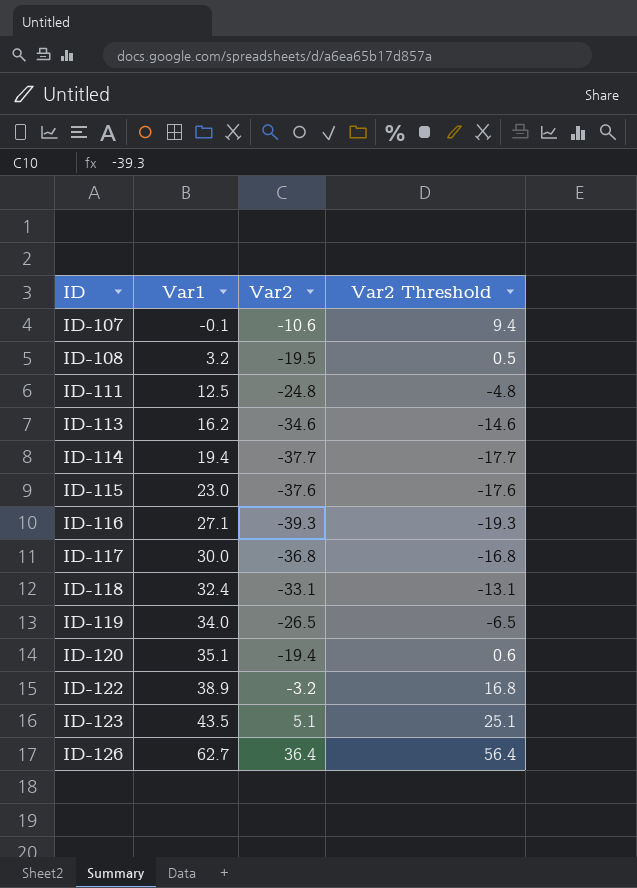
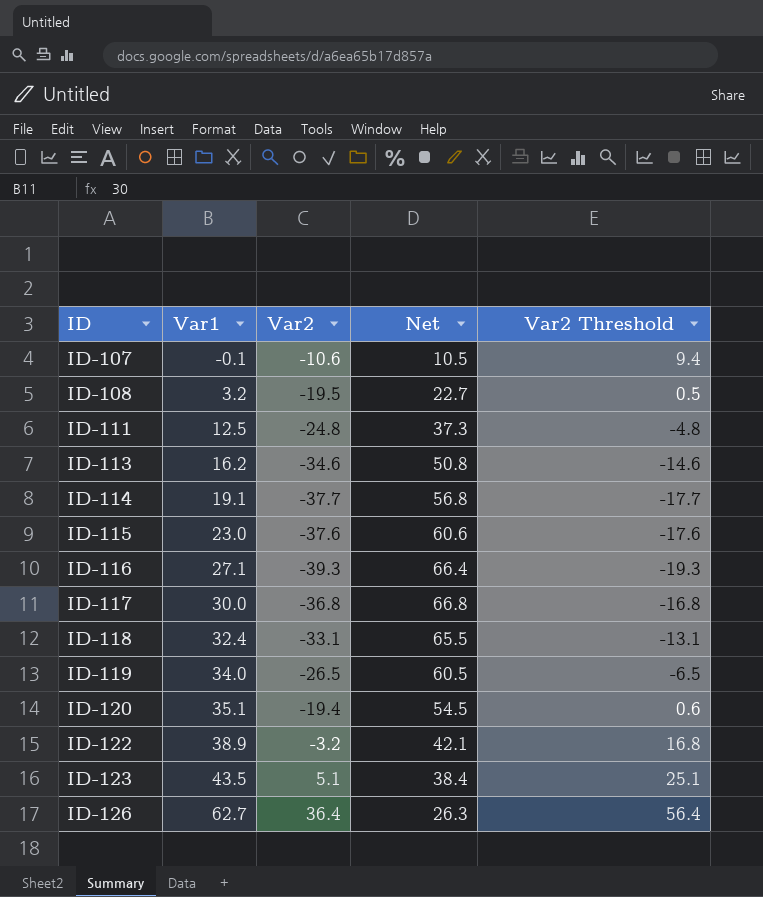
column Net | formula: none -> [Var1] - [Var2]
ID-114 | Var1: 19.4 -> 19.1

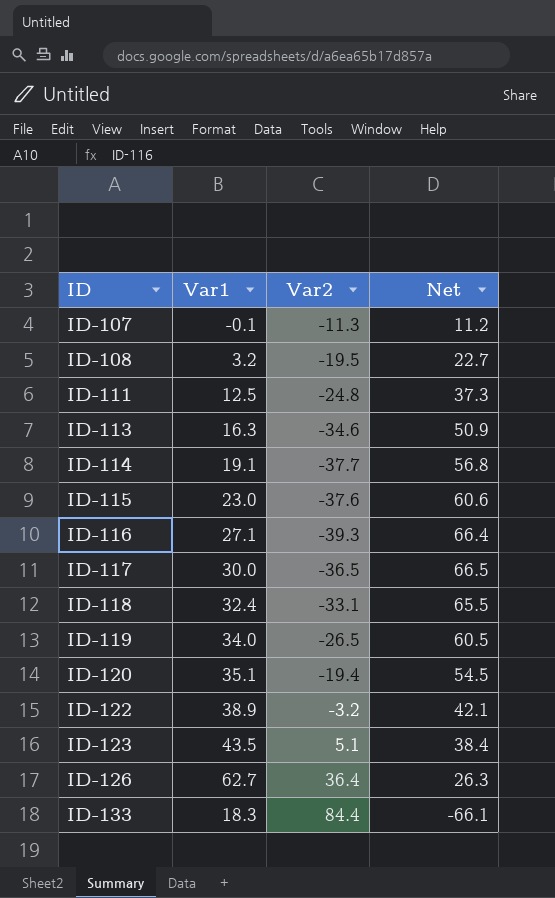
column Var2 Threshold | formula: [Var2] + 20 -> none
ID-107 | Var2: -10.6 -> -11.3
ID-107 | Net: 10.5 -> 11.2
ID-113 | Var1: 16.2 -> 16.3
ID-113 | Net: 50.8 -> 50.9
ID-117 | Var2: -36.8 -> -36.5
ID-117 | Net: 66.8 -> 66.5
row ID-133: none -> 18.3 | 84.4 | -66.1

